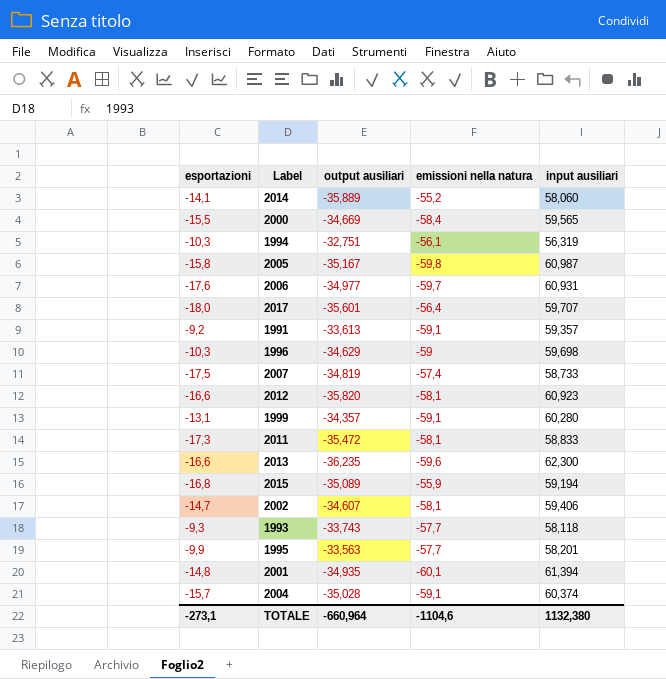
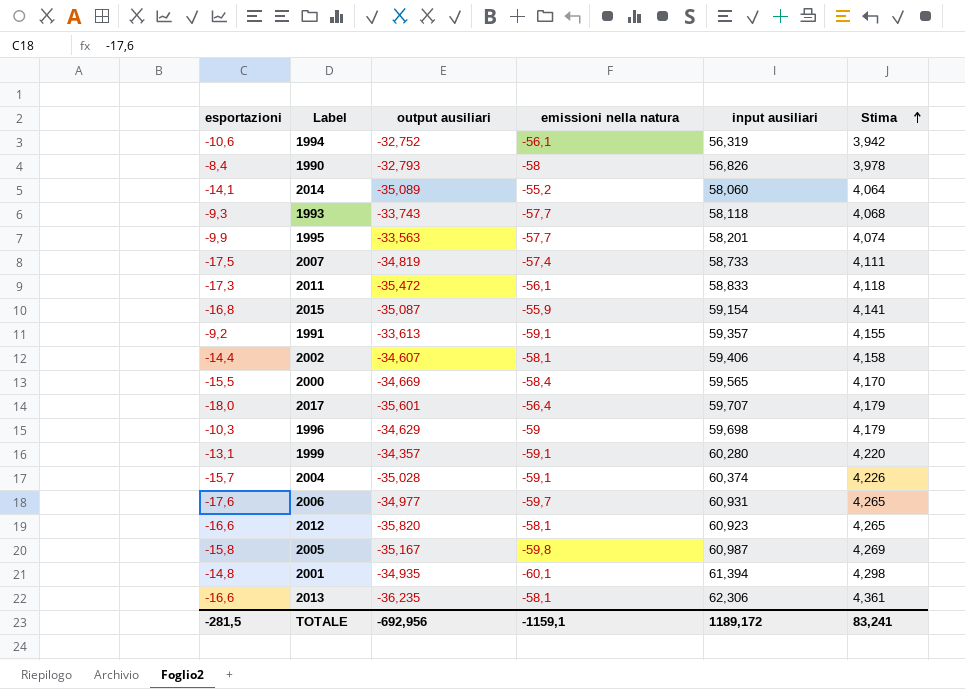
row order: none -> Stima ascending
column Stima | formula: none -> [input ausiliari] * 0,07
1994 | esportazioni: -10,3 -> -10,6
1994 | output ausiliari: -32,751 -> -32,752
row 1990: none -> -8,4 | -32,793 | -58 | 56,826 | 3,978
2014 | output ausiliari: -35,889 -> -35,089
2011 | emissioni nella natura: -58,1 -> -56,1
2015 | output ausiliari: -35,089 -> -35,087
2015 | input ausiliari: 59,194 -> 59,154
2002 | esportazioni: -14,7 -> -14,4
2013 | emissioni nella natura: -59,6 -> -58,1
2013 | input ausiliari: 62,300 -> 62,306
TOTALE | esportazioni: -273,1 -> -281,5
TOTALE | output ausiliari: -660,964 -> -692,956
TOTALE | emissioni nella natura: -1104,6 -> -1159,1
TOTALE | input ausiliari: 1132,380 -> 1189,172

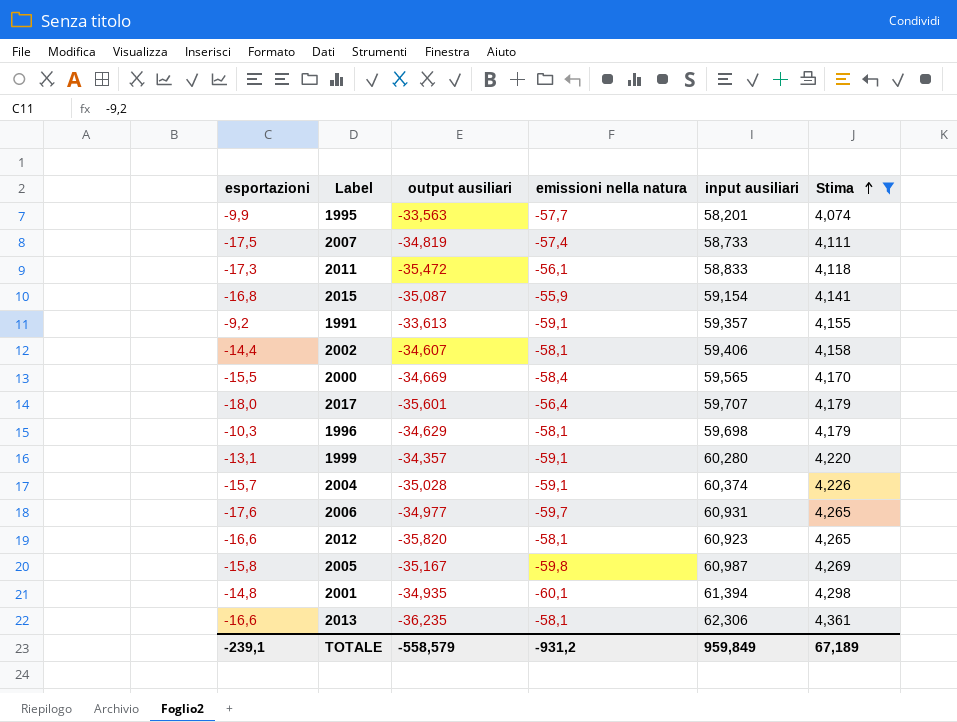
filter: none -> Stima >= 4,074
1996 | emissioni nella natura: -59 -> -58,1
TOTALE | esportazioni: -281,5 -> -239,1
TOTALE | output ausiliari: -692,956 -> -558,579
TOTALE | emissioni nella natura: -1159,1 -> -931,2
TOTALE | input ausiliari: 1189,172 -> 959,849
TOTALE | Stima: 83,241 -> 67,189

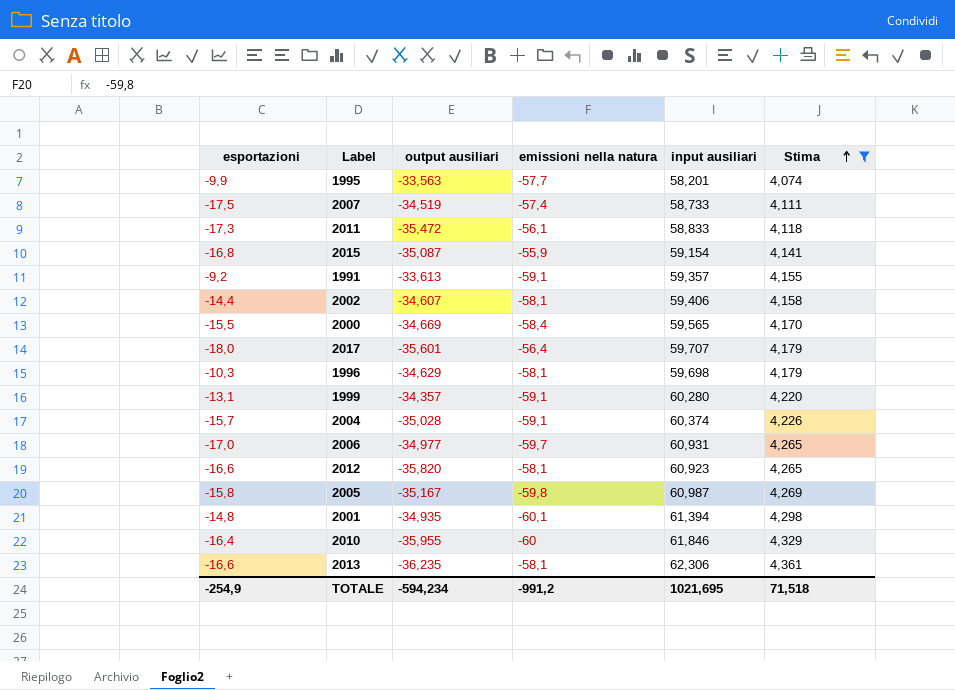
2007 | output ausiliari: -34,819 -> -34,519
2006 | esportazioni: -17,6 -> -17,0
row 2010: none -> -16,4 | -35,955 | -60 | 61,846 | 4,329
TOTALE | esportazioni: -239,1 -> -254,9
TOTALE | output ausiliari: -558,579 -> -594,234
TOTALE | emissioni nella natura: -931,2 -> -991,2
TOTALE | input ausiliari: 959,849 -> 1021,695
TOTALE | Stima: 67,189 -> 71,518

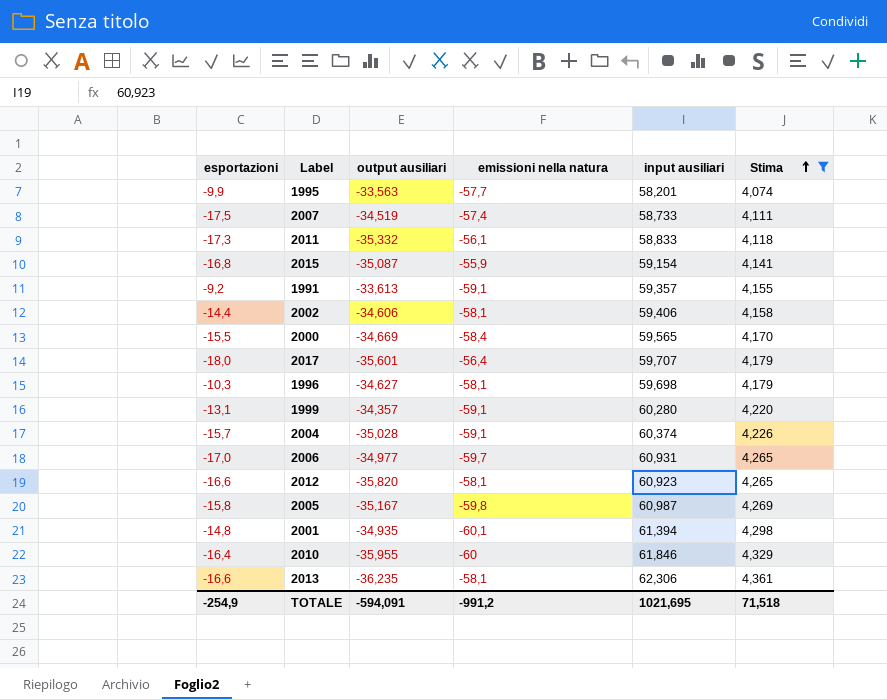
2011 | output ausiliari: -35,472 -> -35,332
2002 | output ausiliari: -34,607 -> -34,606
1996 | output ausiliari: -34,629 -> -34,627
TOTALE | output ausiliari: -594,234 -> -594,091

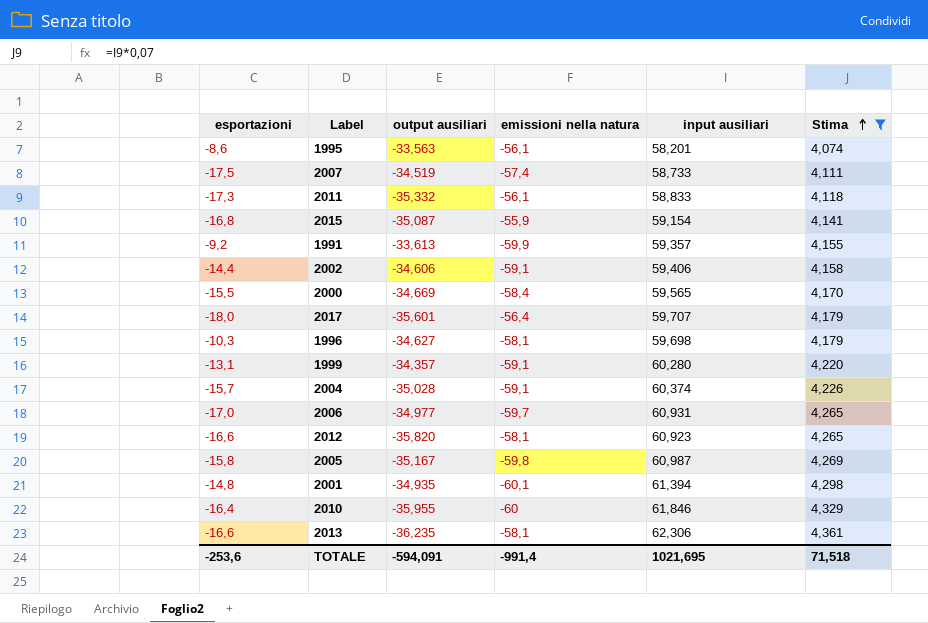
1995 | esportazioni: -9,9 -> -8,6
1995 | emissioni nella natura: -57,7 -> -56,1
1991 | emissioni nella natura: -59,1 -> -59,9
2002 | emissioni nella natura: -58,1 -> -59,1
TOTALE | esportazioni: -254,9 -> -253,6
TOTALE | emissioni nella natura: -991,2 -> -991,4

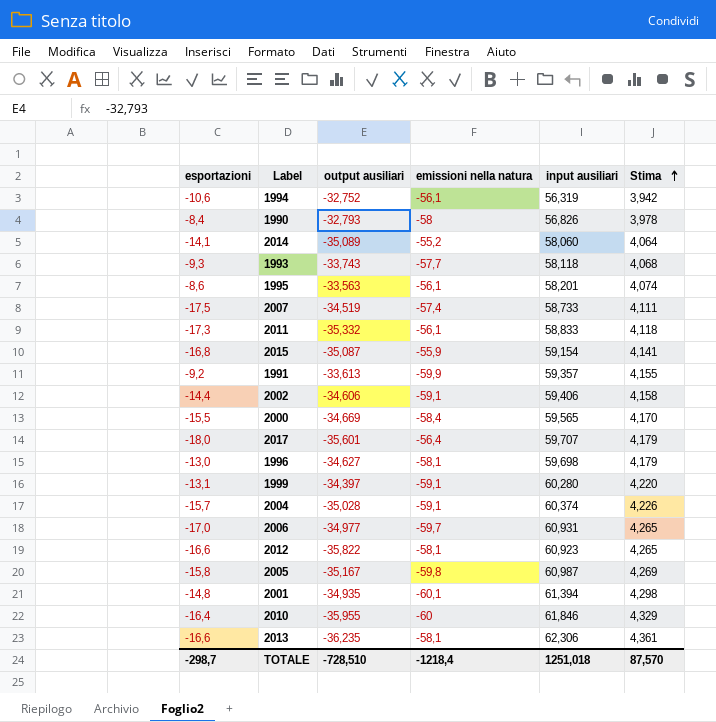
filter: Stima >= 4,074 -> none
1996 | esportazioni: -10,3 -> -13,0
1999 | output ausiliari: -34,357 -> -34,397
2012 | output ausiliari: -35,820 -> -35,822
TOTALE | esportazioni: -253,6 -> -298,7
TOTALE | output ausiliari: -594,091 -> -728,510
TOTALE | emissioni nella natura: -991,4 -> -1218,4
TOTALE | input ausiliari: 1021,695 -> 1251,018
TOTALE | Stima: 71,518 -> 87,570

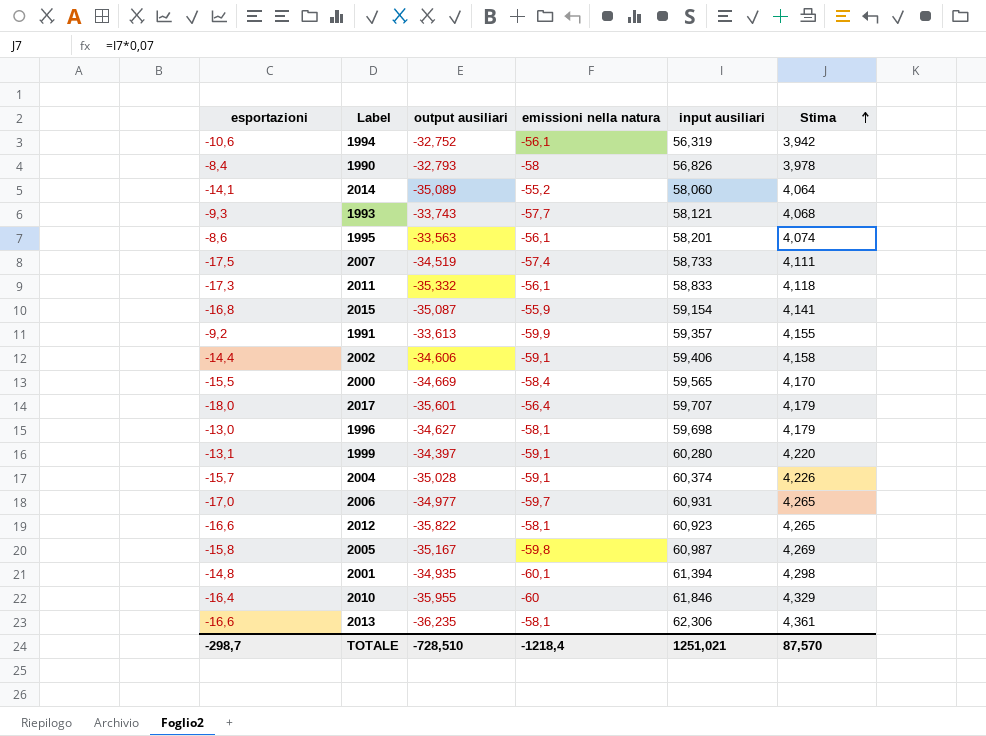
1993 | input ausiliari: 58,118 -> 58,121
TOTALE | input ausiliari: 1251,018 -> 1251,021

